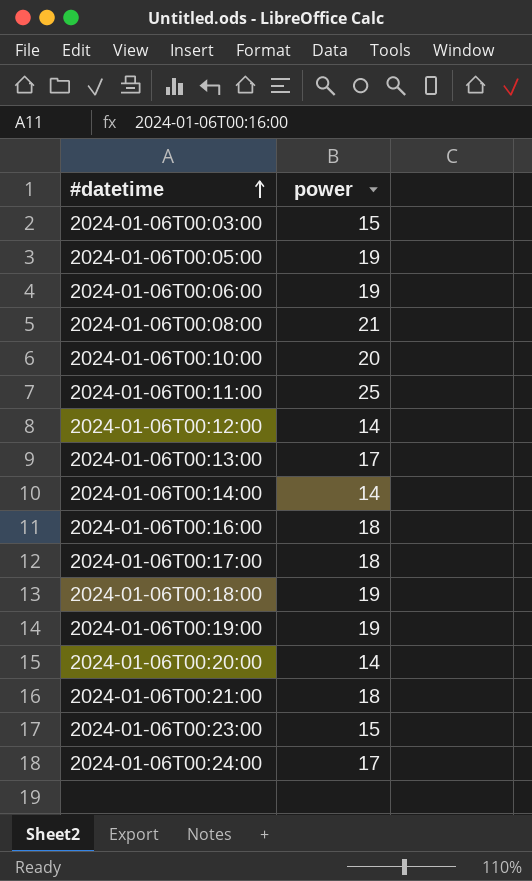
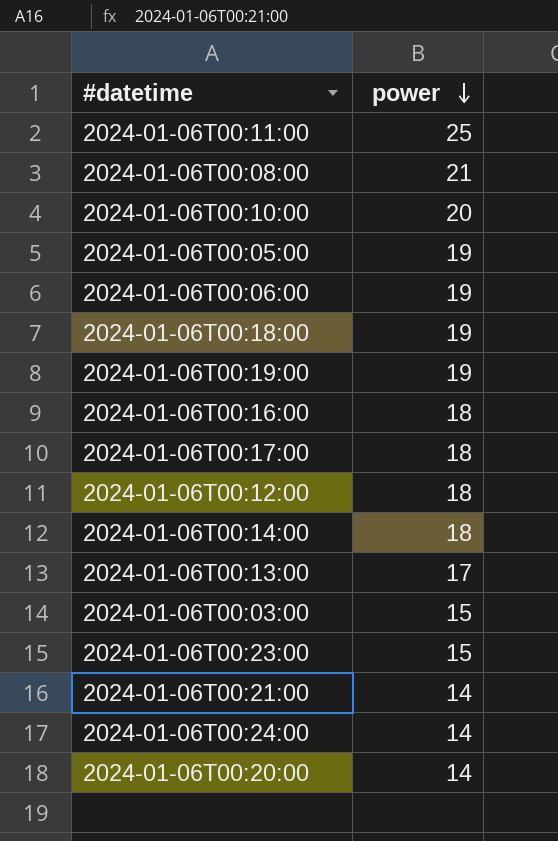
row order: #datetime ascending -> power descending
2024-01-06T00:12:00 | power: 14 -> 18
2024-01-06T00:14:00 | power: 14 -> 18
2024-01-06T00:21:00 | power: 18 -> 14
2024-01-06T00:24:00 | power: 17 -> 14

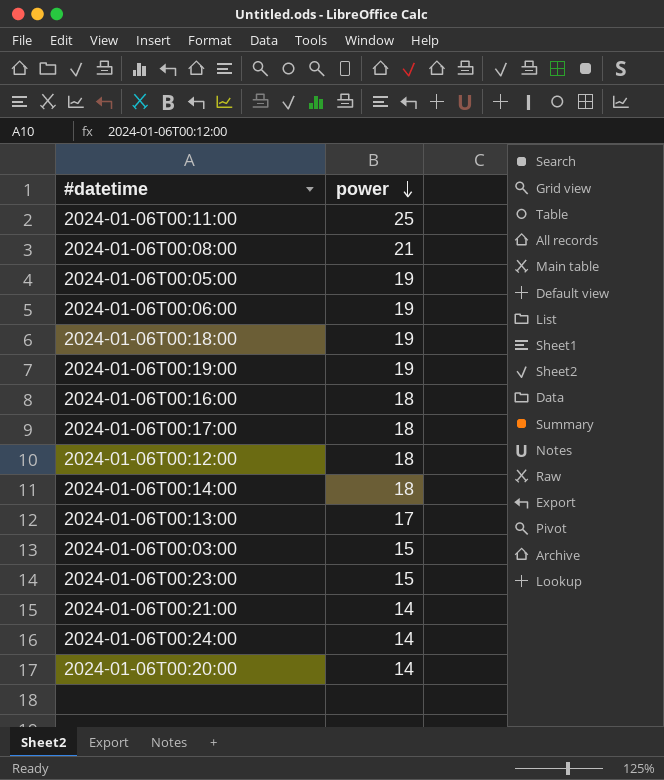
row 2024-01-06T00:10:00: 20 -> none

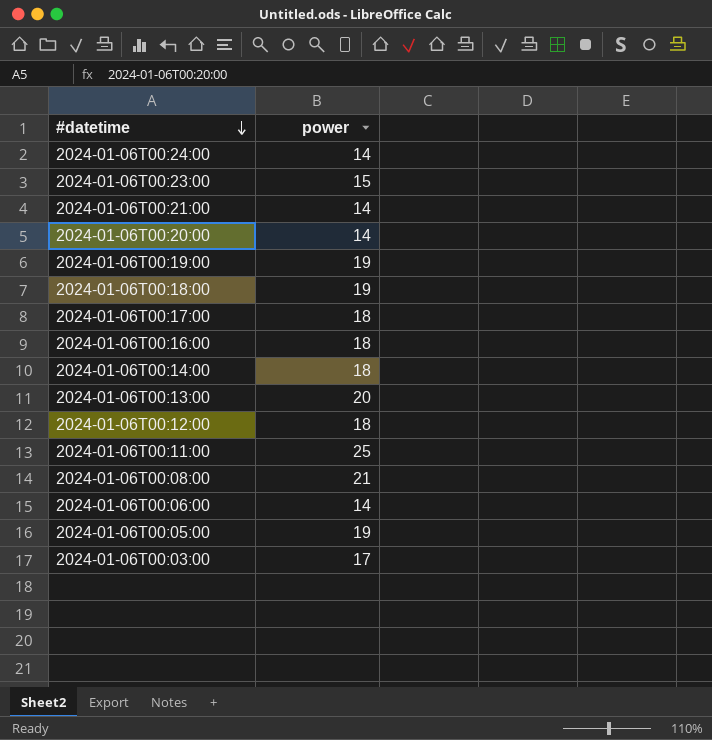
row order: power descending -> #datetime descending
2024-01-06T00:13:00 | power: 17 -> 20
2024-01-06T00:06:00 | power: 19 -> 14
2024-01-06T00:03:00 | power: 15 -> 17

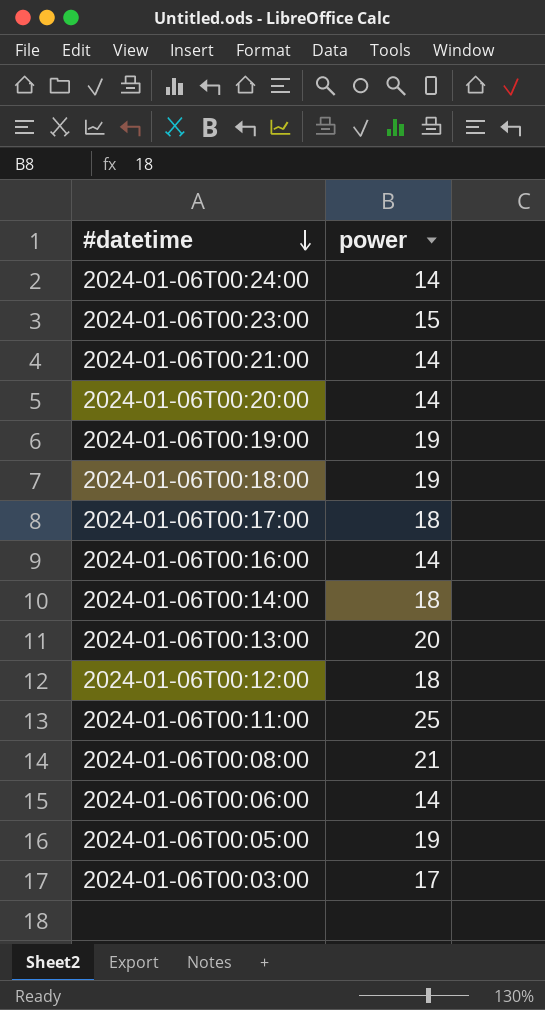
2024-01-06T00:16:00 | power: 18 -> 14

